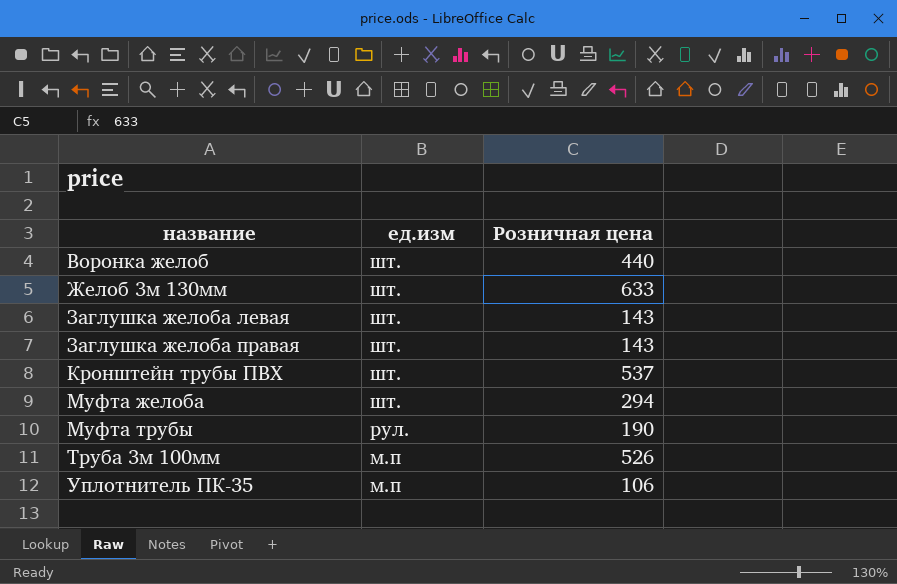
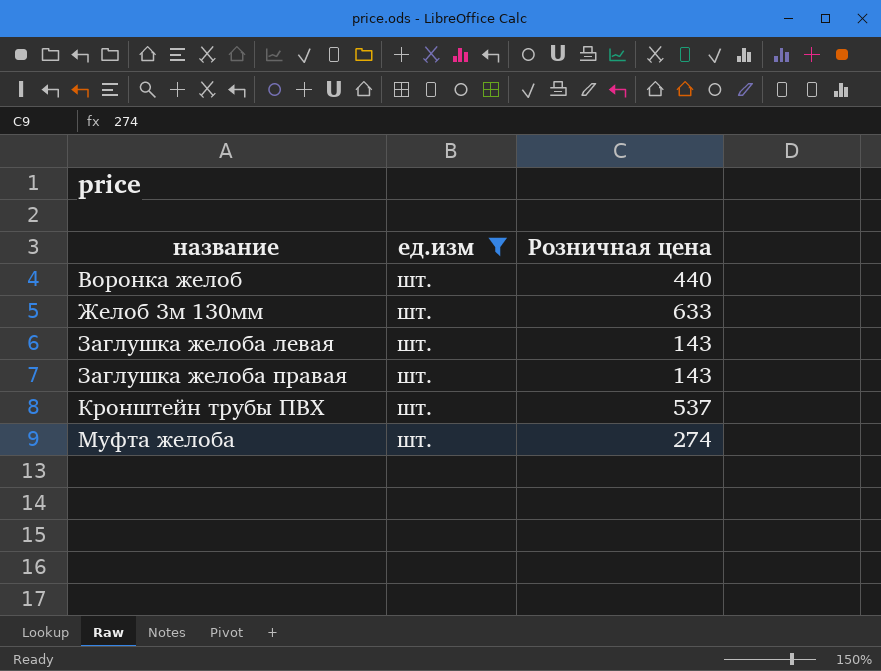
filter: none -> ед.изм = шт.
Муфта желоба | Розничная цена: 294 -> 274

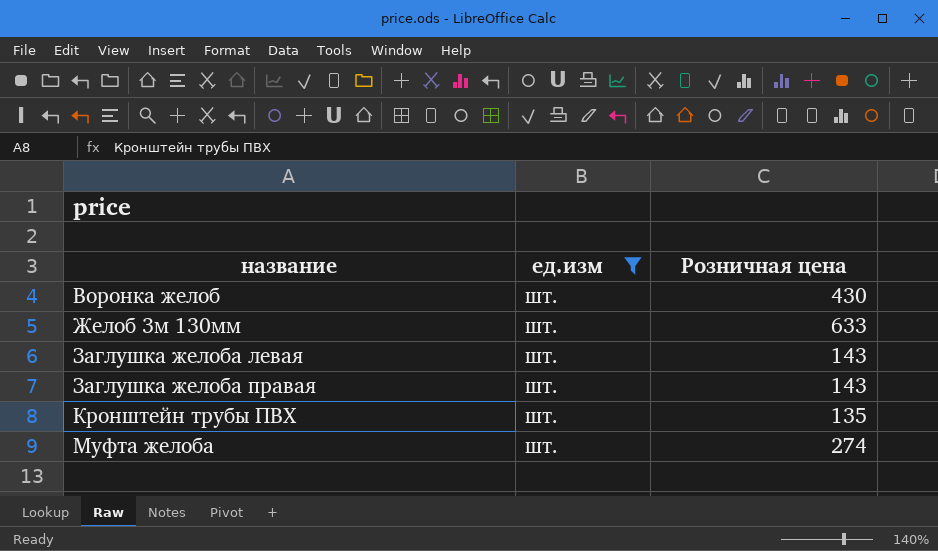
Воронка желоб | Розничная цена: 440 -> 430
Кронштейн трубы ПВХ | Розничная цена: 537 -> 135

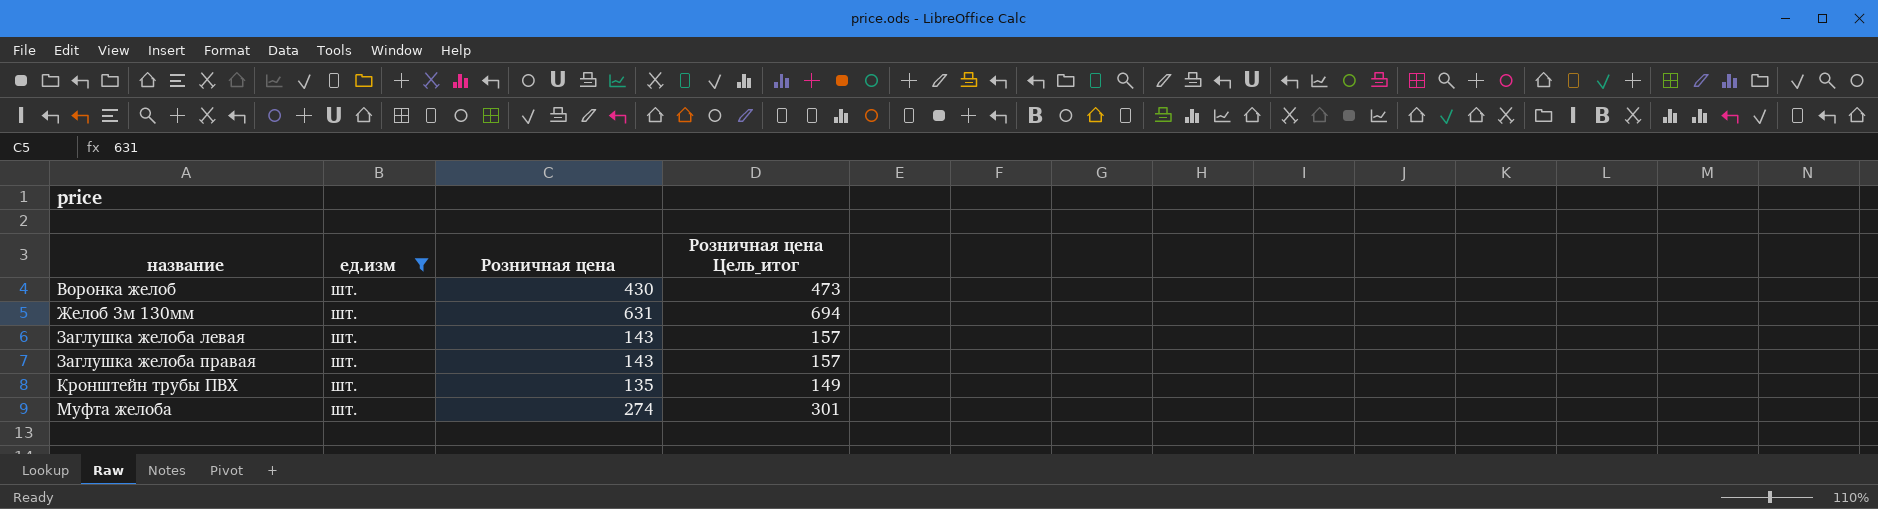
column Розничная цена Цель_итог | formula: none -> [Розничная цена] * 1,1
Желоб 3м 130мм | Розничная цена: 633 -> 631

